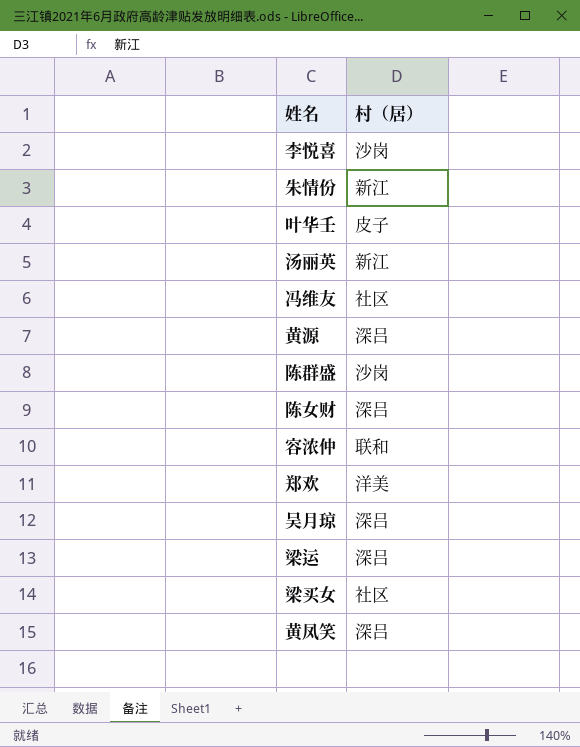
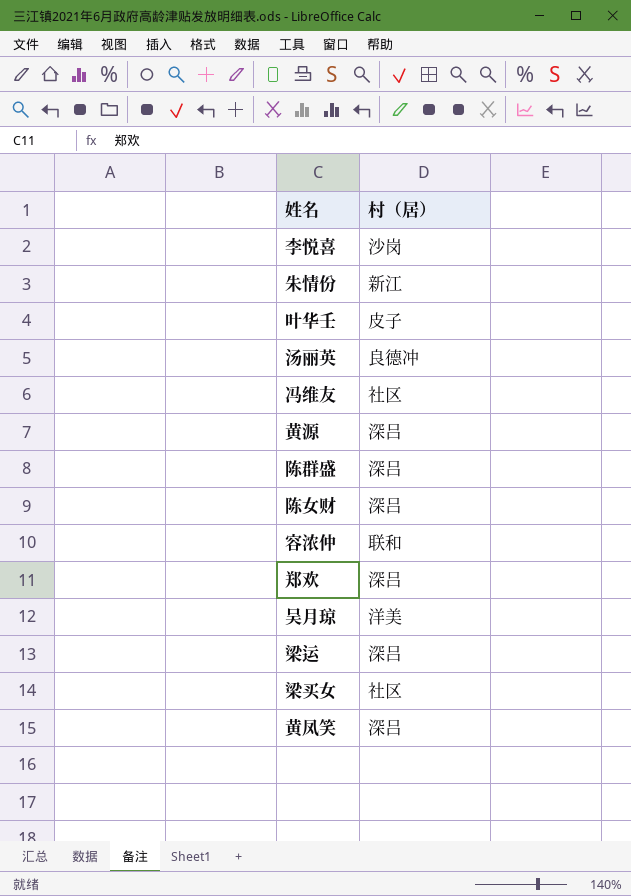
汤丽英 | 村（居）: 新江 -> 良德冲
陈群盛 | 村（居）: 沙岗 -> 深吕
郑欢 | 村（居）: 洋美 -> 深吕
吴月琼 | 村（居）: 深吕 -> 洋美

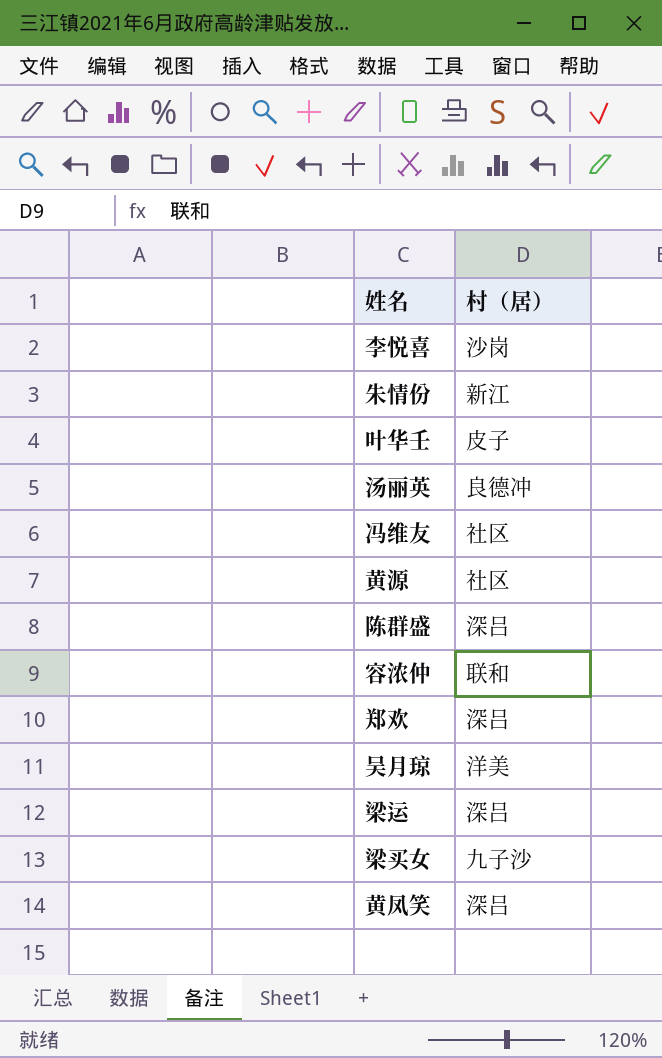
row 陈女财: 深吕 -> none
黄源 | 村（居）: 深吕 -> 社区
梁买女 | 村（居）: 社区 -> 九子沙

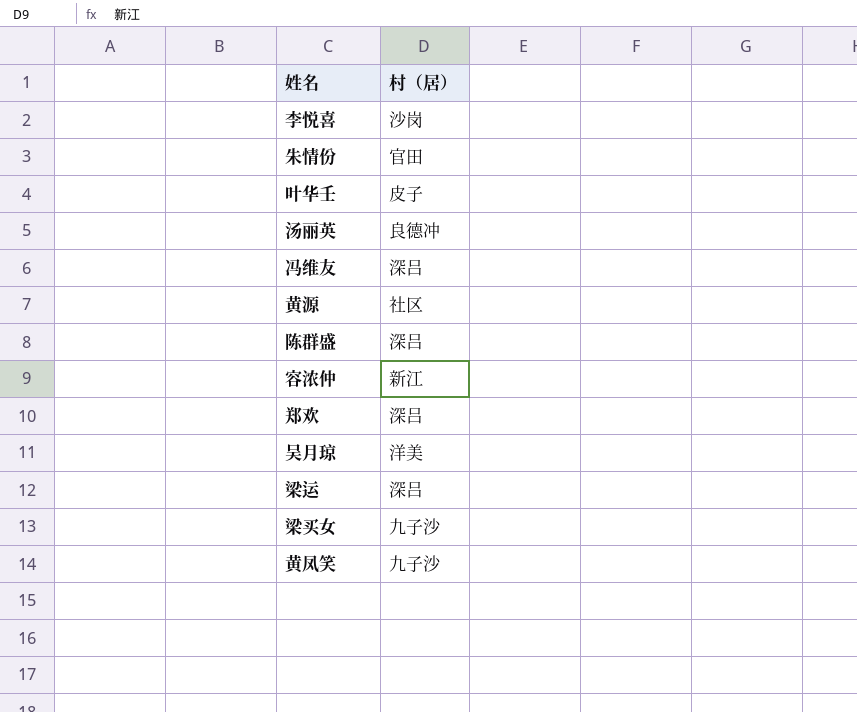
朱情份 | 村（居）: 新江 -> 官田
冯维友 | 村（居）: 社区 -> 深吕
容浓仲 | 村（居）: 联和 -> 新江
黄凤笑 | 村（居）: 深吕 -> 九子沙

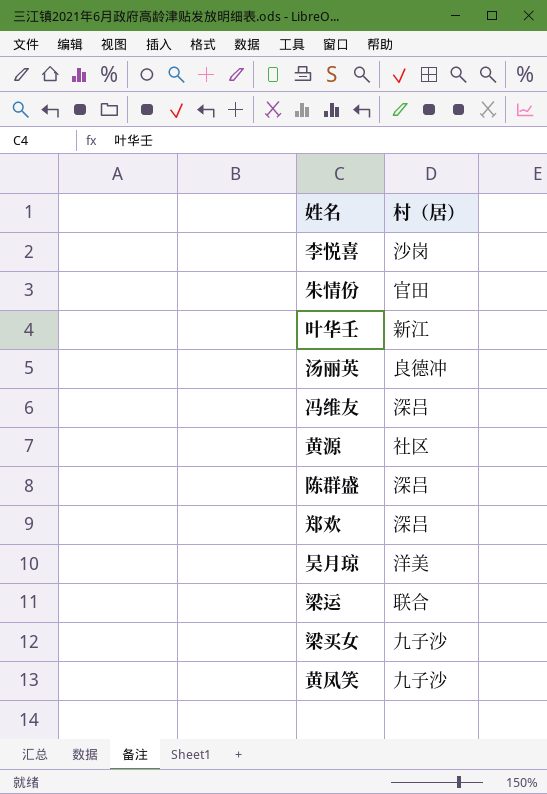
row 容浓仲: 新江 -> none
叶华壬 | 村（居）: 皮子 -> 新江
梁运 | 村（居）: 深吕 -> 联合

